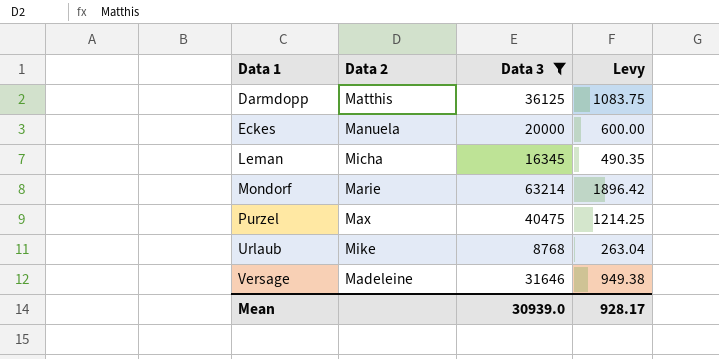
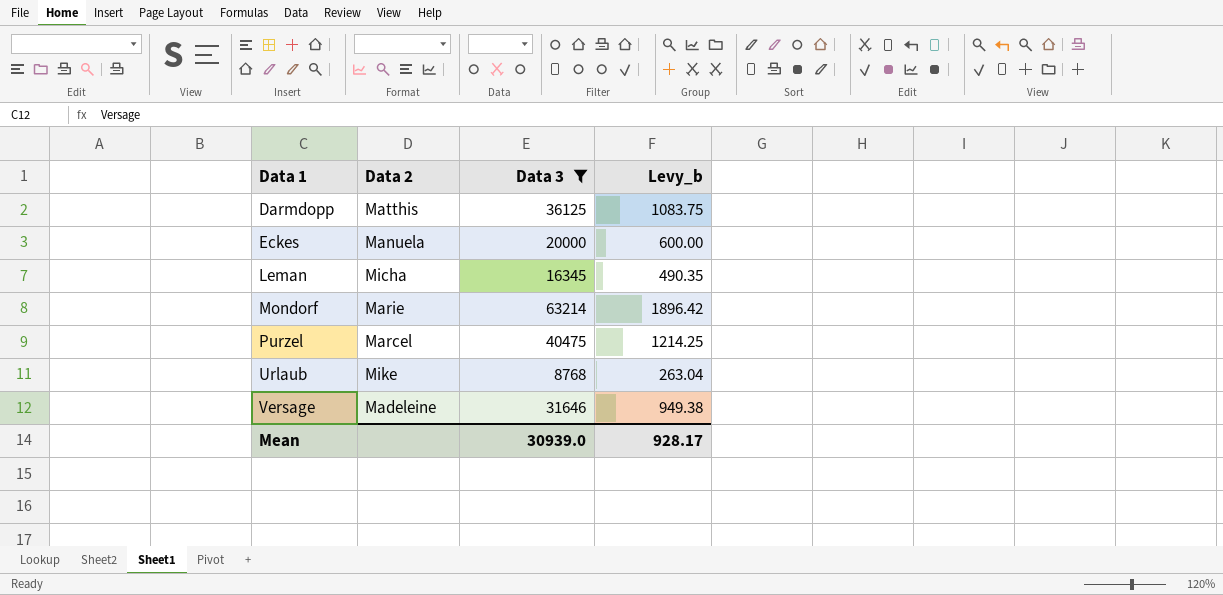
column name: Levy -> Levy_b
Purzel | Data 2: Max -> Marcel

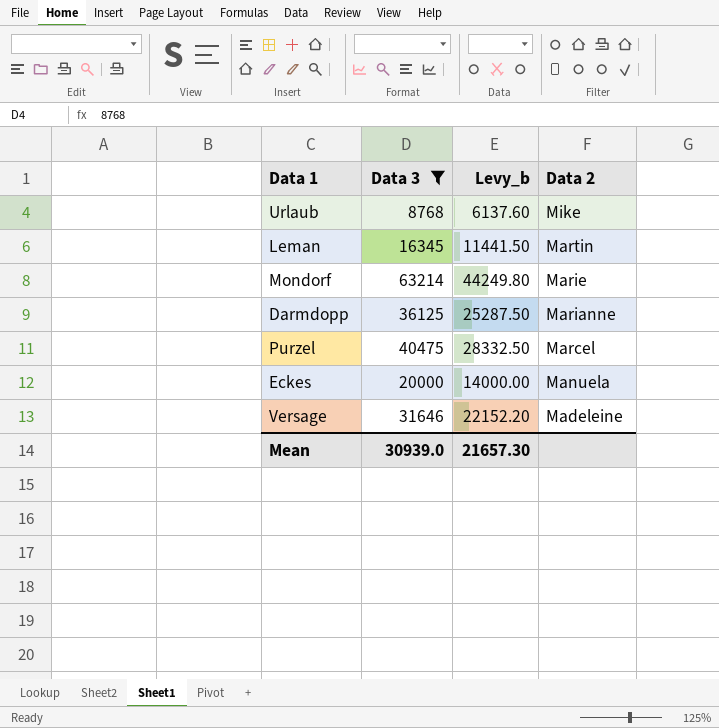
row order: Data 1 ascending -> Data 2 descending
column Levy_b | formula: [Data 3] * 0.03 -> [Data 3] * 0.7
column Data 2 | position: 2 -> 4
Leman | Data 2: Micha -> Martin
Darmdopp | Data 2: Matthis -> Marianne
Mean | Levy_b: 928.17 -> 21657.30

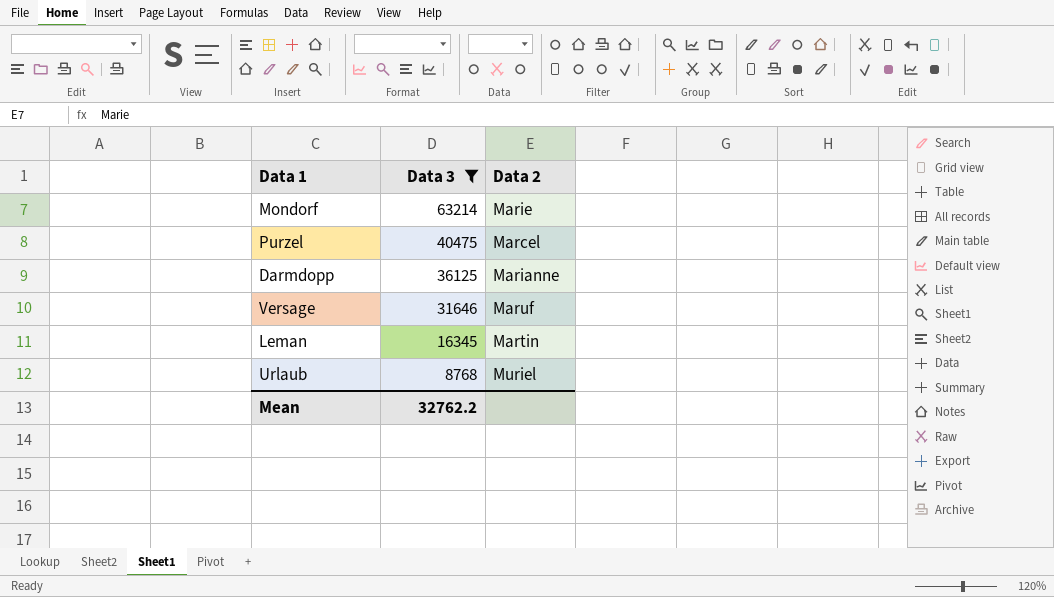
row order: Data 2 descending -> Data 3 descending
column Levy_b | formula: [Data 3] * 0.7 -> none
row Eckes: 20000 | 14000.00 | Manuela -> none
Versage | Data 2: Madeleine -> Maruf
Urlaub | Data 2: Mike -> Muriel
Mean | Data 3: 30939.0 -> 32762.2

